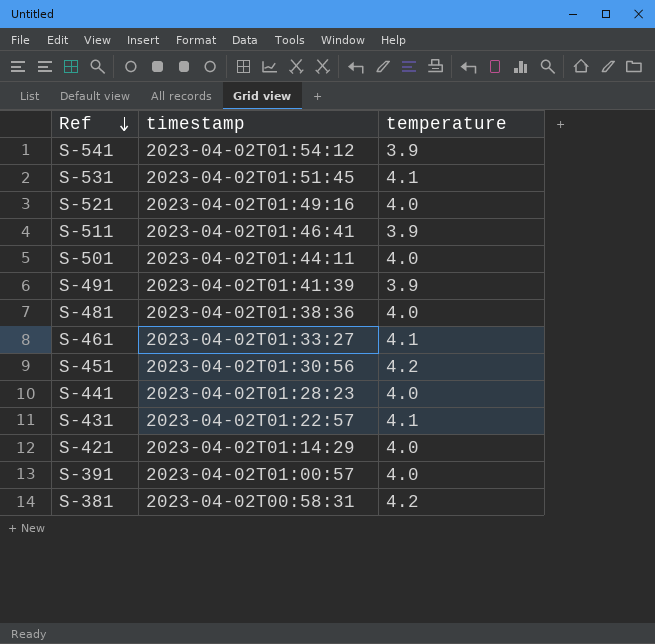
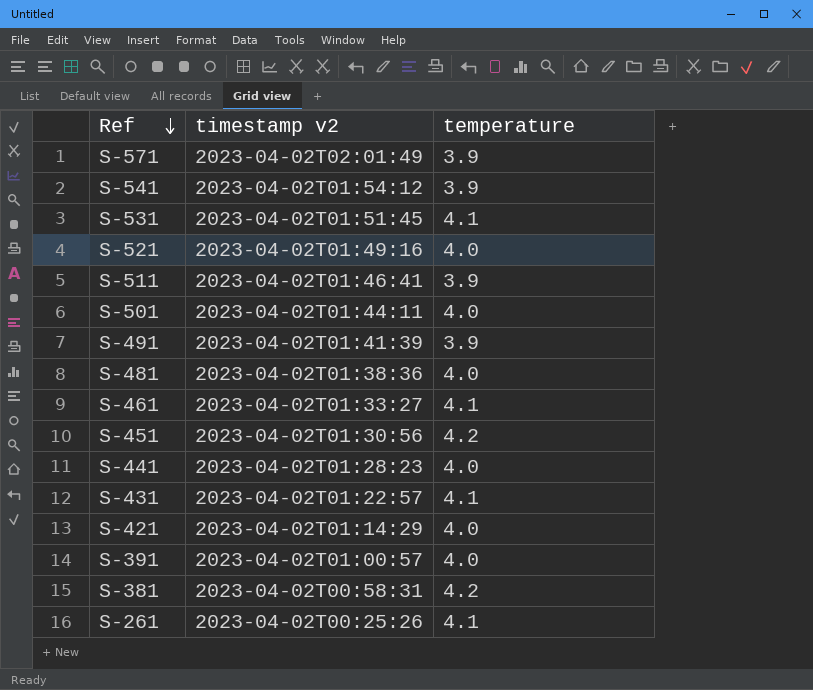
column name: timestamp -> timestamp v2
row S-571: none -> 2023-04-02T02:01:49 | 3.9
row S-261: none -> 2023-04-02T00:25:26 | 4.1

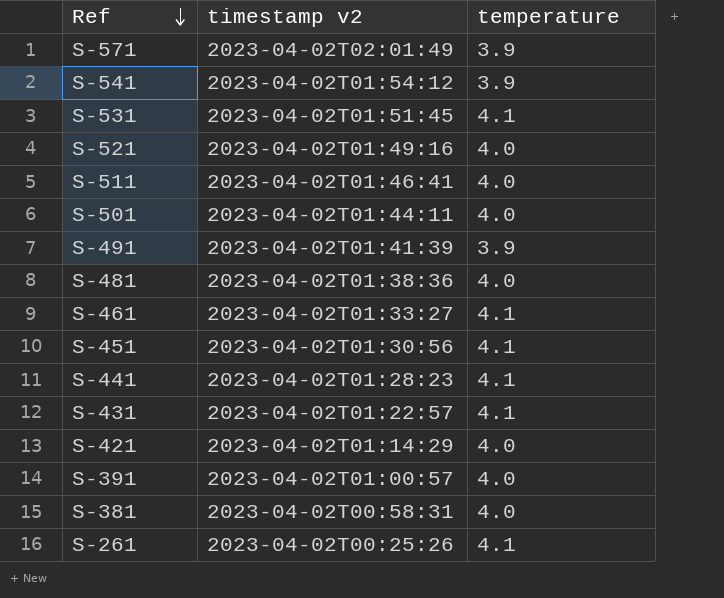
S-511 | temperature: 3.9 -> 4.0
S-451 | temperature: 4.2 -> 4.1
S-441 | temperature: 4.0 -> 4.1
S-381 | temperature: 4.2 -> 4.0

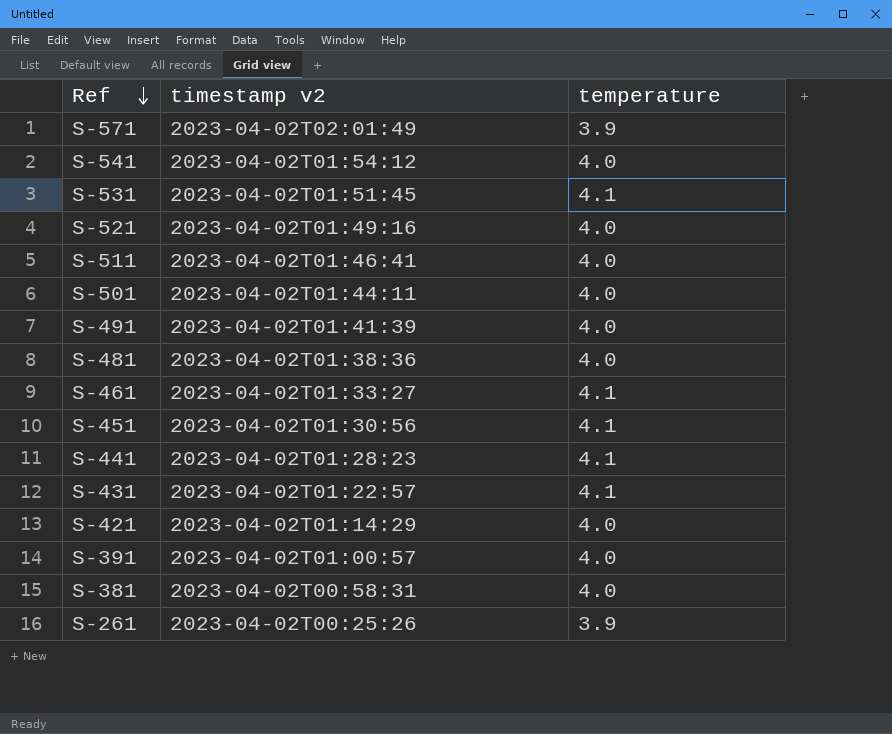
S-541 | temperature: 3.9 -> 4.0
S-491 | temperature: 3.9 -> 4.0
S-261 | temperature: 4.1 -> 3.9

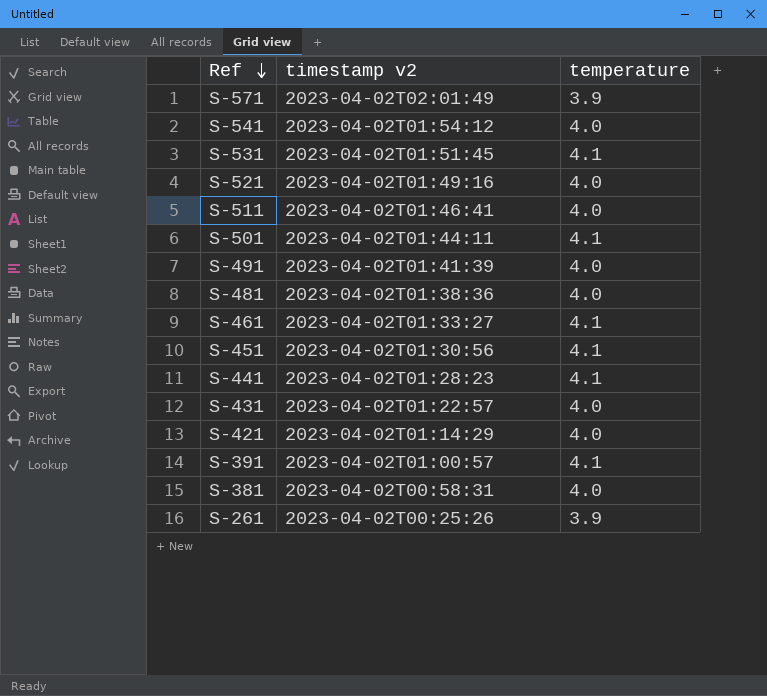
S-501 | temperature: 4.0 -> 4.1
S-431 | temperature: 4.1 -> 4.0
S-391 | temperature: 4.0 -> 4.1

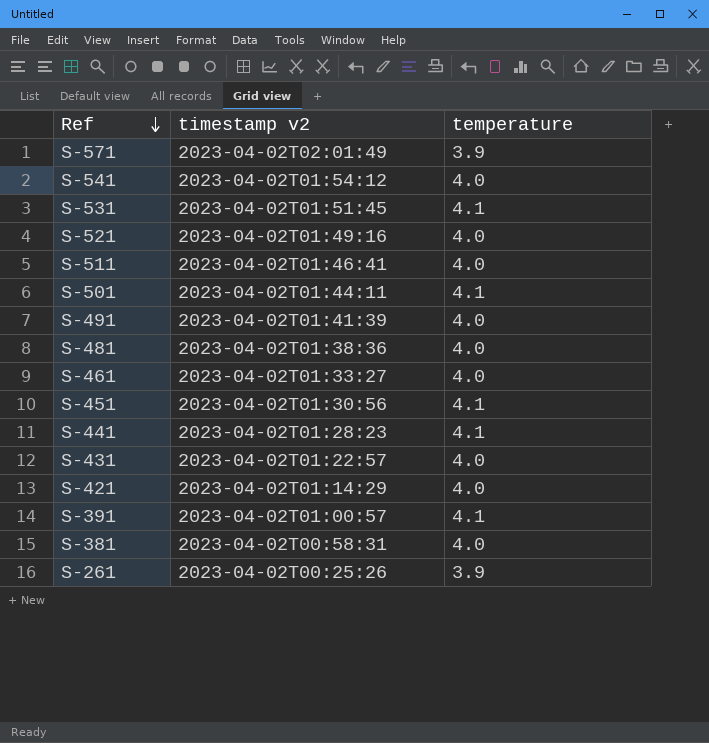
S-461 | temperature: 4.1 -> 4.0

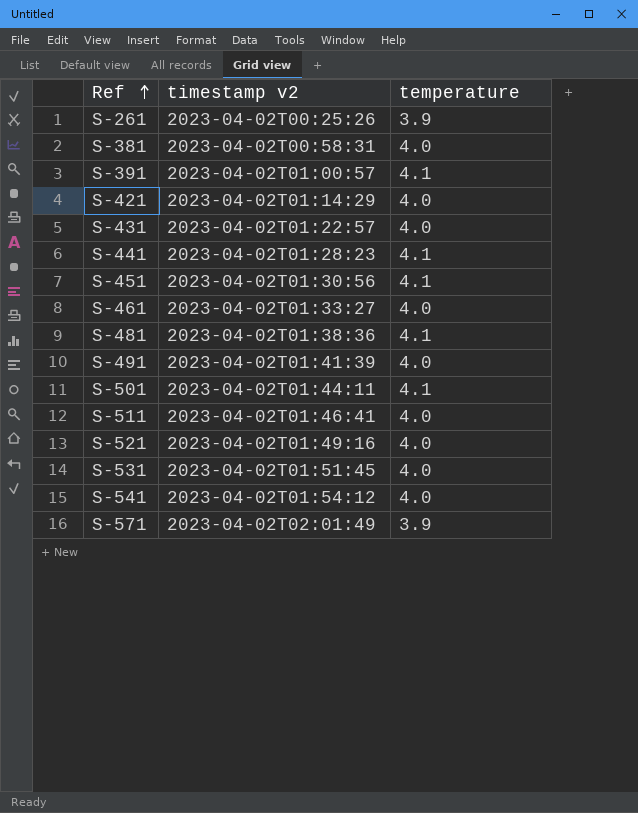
row order: Ref descending -> Ref ascending
S-481 | temperature: 4.0 -> 4.1
S-531 | temperature: 4.1 -> 4.0

